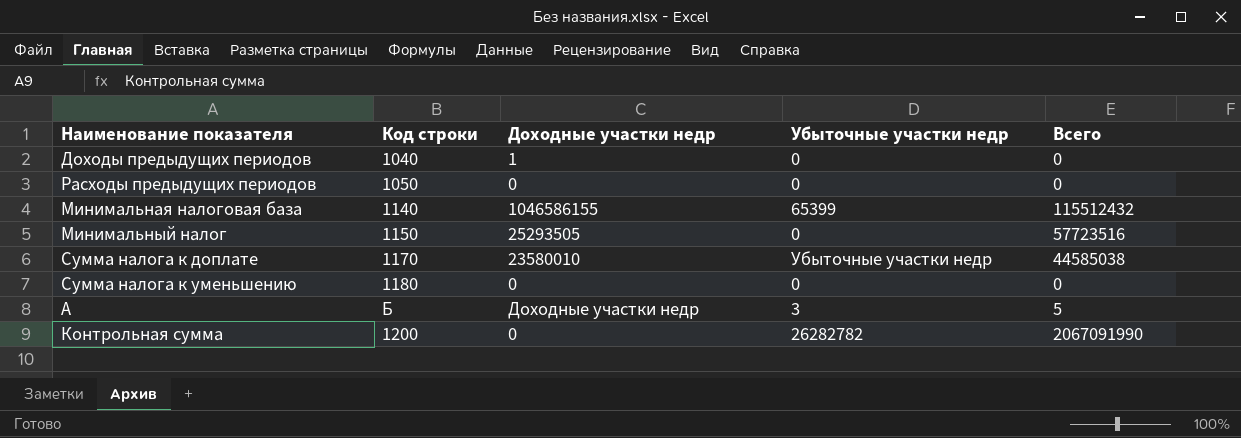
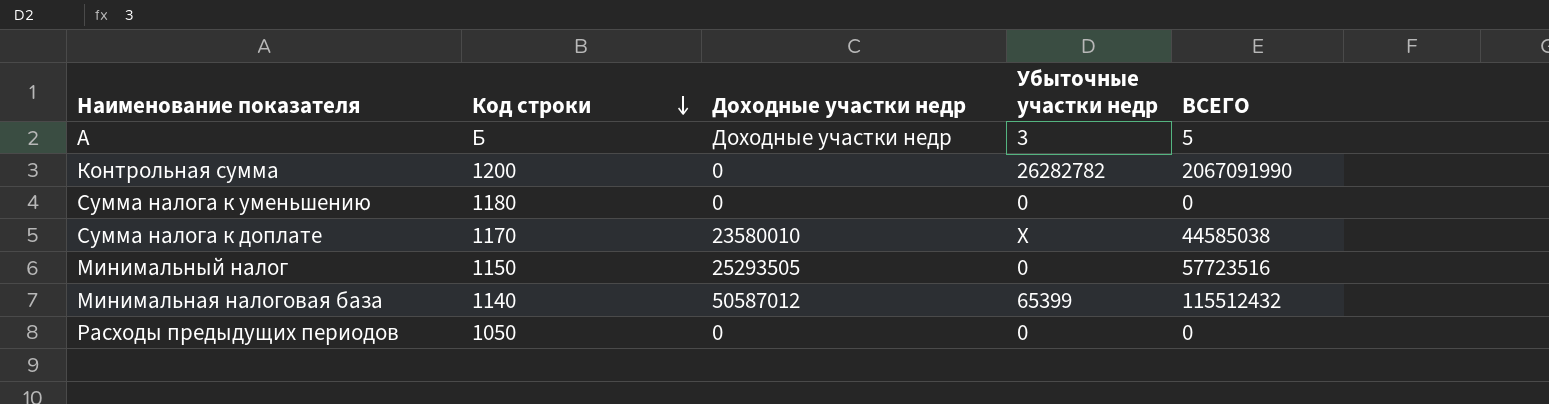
row order: none -> Код строки descending
column name: Всего -> ВСЕГО
row Доходы предыдущих периодов: 1040 | 1 | 0 | 0 -> none
Сумма налога к доплате | Убыточные участки недр: Убыточные участки недр -> Х
Минимальная налоговая база | Доходные участки недр: 1046586155 -> 50587012

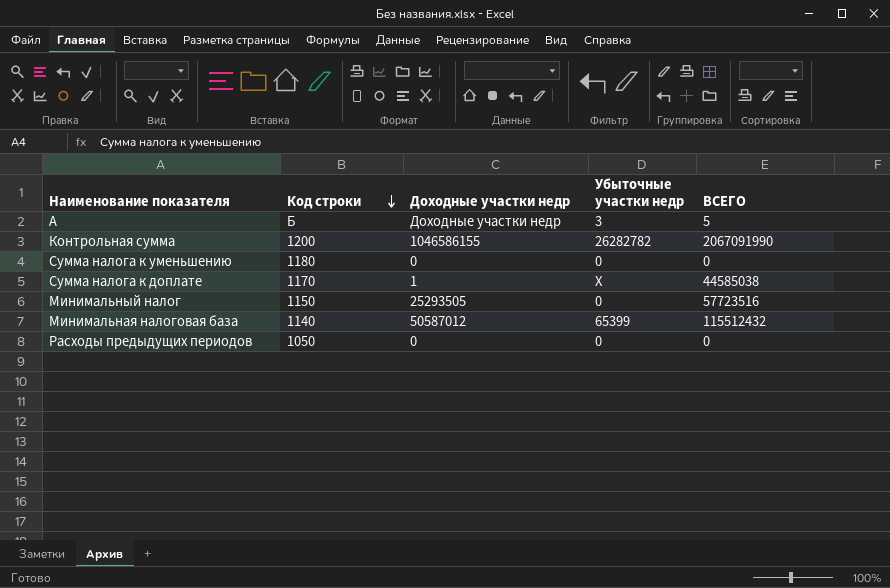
Контрольная сумма | Доходные участки недр: 0 -> 1046586155
Сумма налога к доплате | Доходные участки недр: 23580010 -> 1

